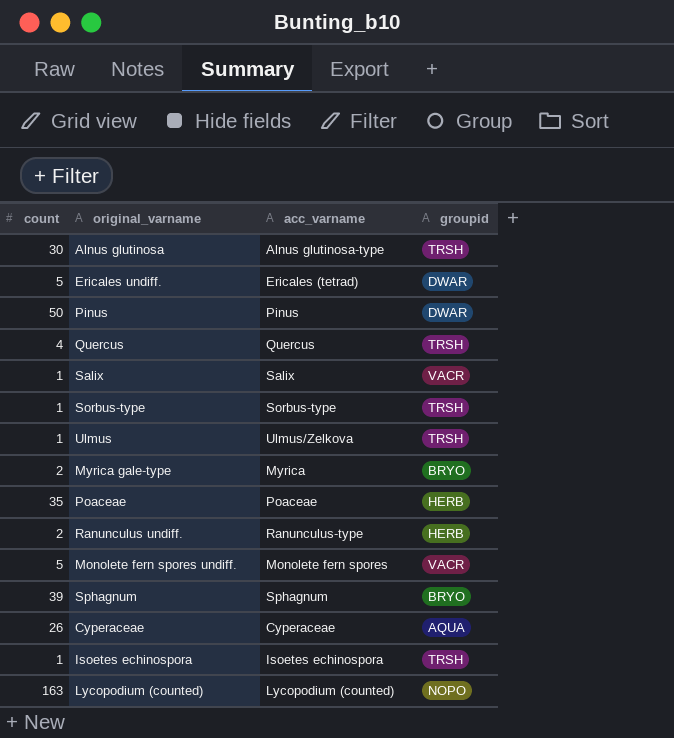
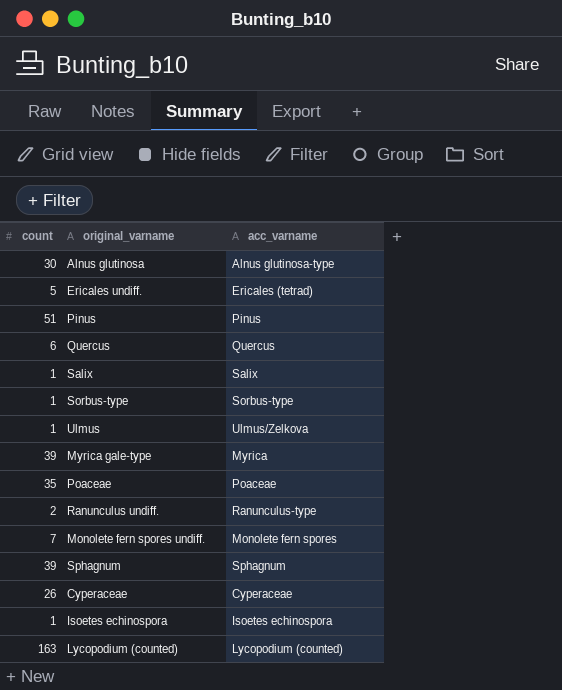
column groupid | position: 4 -> none
Pinus | count: 50 -> 51
Quercus | count: 4 -> 6
Myrica gale-type | count: 2 -> 39
Monolete fern spores undiff. | count: 5 -> 7

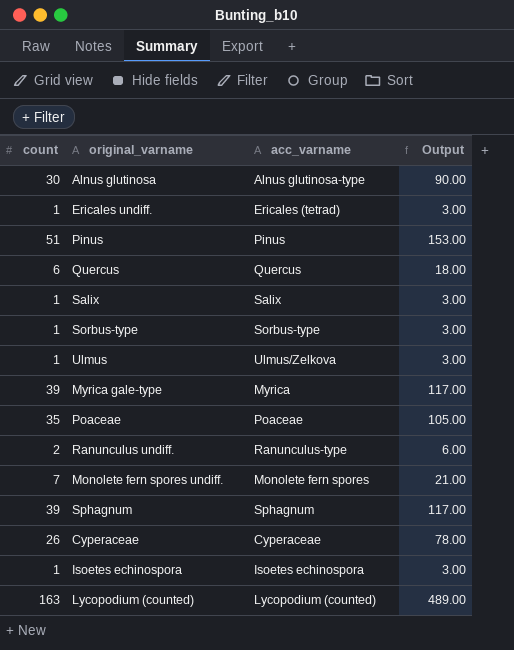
column Output | formula: none -> [count] * 3
Ericales undiff. | count: 5 -> 1

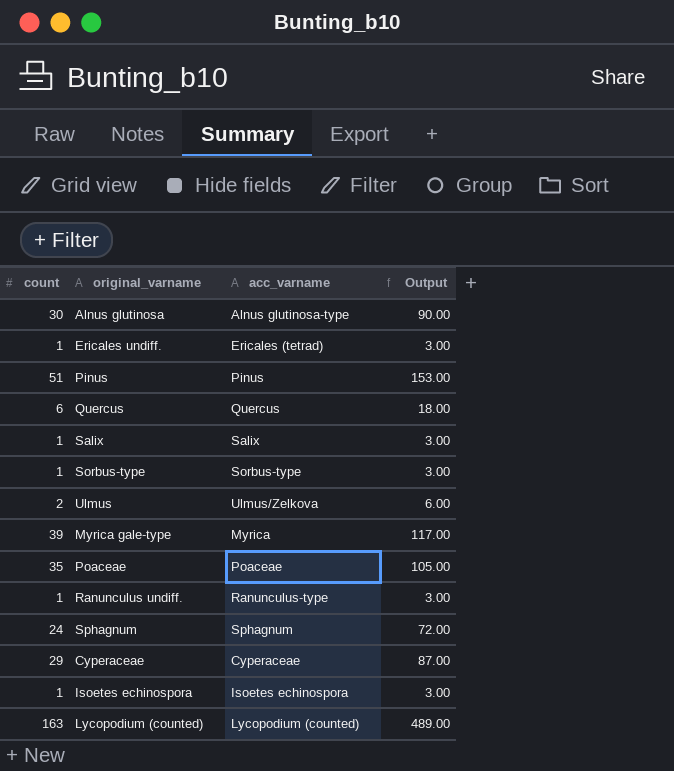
row Monolete fern spores undiff.: 7 | Monolete fern spores | 21.00 -> none
Ulmus | count: 1 -> 2
Ulmus | Output: 3.00 -> 6.00
Ranunculus undiff. | count: 2 -> 1
Ranunculus undiff. | Output: 6.00 -> 3.00
Sphagnum | count: 39 -> 24
Sphagnum | Output: 117.00 -> 72.00
Cyperaceae | count: 26 -> 29
Cyperaceae | Output: 78.00 -> 87.00

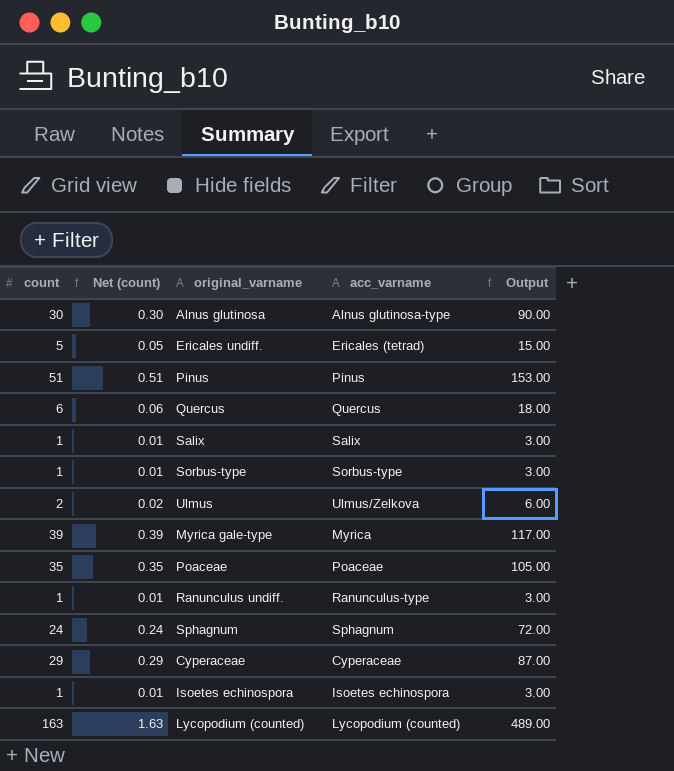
column Net (count) | formula: none -> [count] * 0.01
Ericales undiff. | count: 1 -> 5
Ericales undiff. | Output: 3.00 -> 15.00

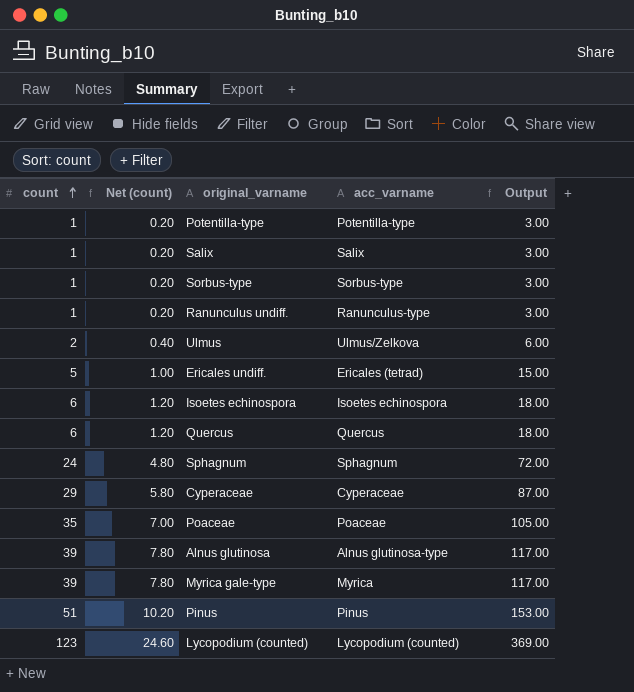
row order: none -> count ascending
column Net (count) | formula: [count] * 0.01 -> [count] * 0.2
row Potentilla-type: none -> 1 | 0.20 | Potentilla-type | 3.00
Isoetes echinospora | count: 1 -> 6
Isoetes echinospora | Output: 3.00 -> 18.00
Alnus glutinosa | count: 30 -> 39
Alnus glutinosa | Output: 90.00 -> 117.00
Lycopodium (counted) | count: 163 -> 123
Lycopodium (counted) | Output: 489.00 -> 369.00

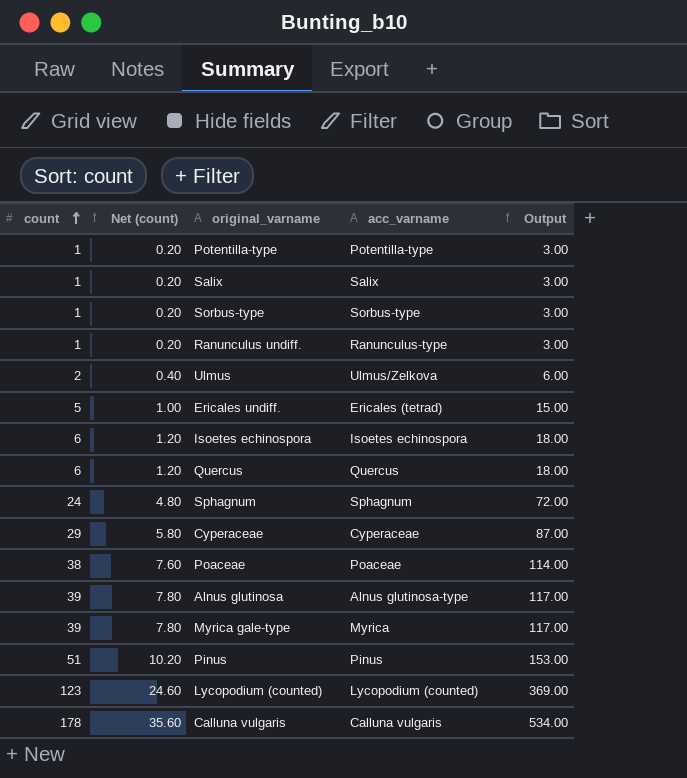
Poaceae | count: 35 -> 38
Poaceae | Net (count): 7.00 -> 7.60
Poaceae | Output: 105.00 -> 114.00
row Calluna vulgaris: none -> 178 | 35.60 | Calluna vulgaris | 534.00

